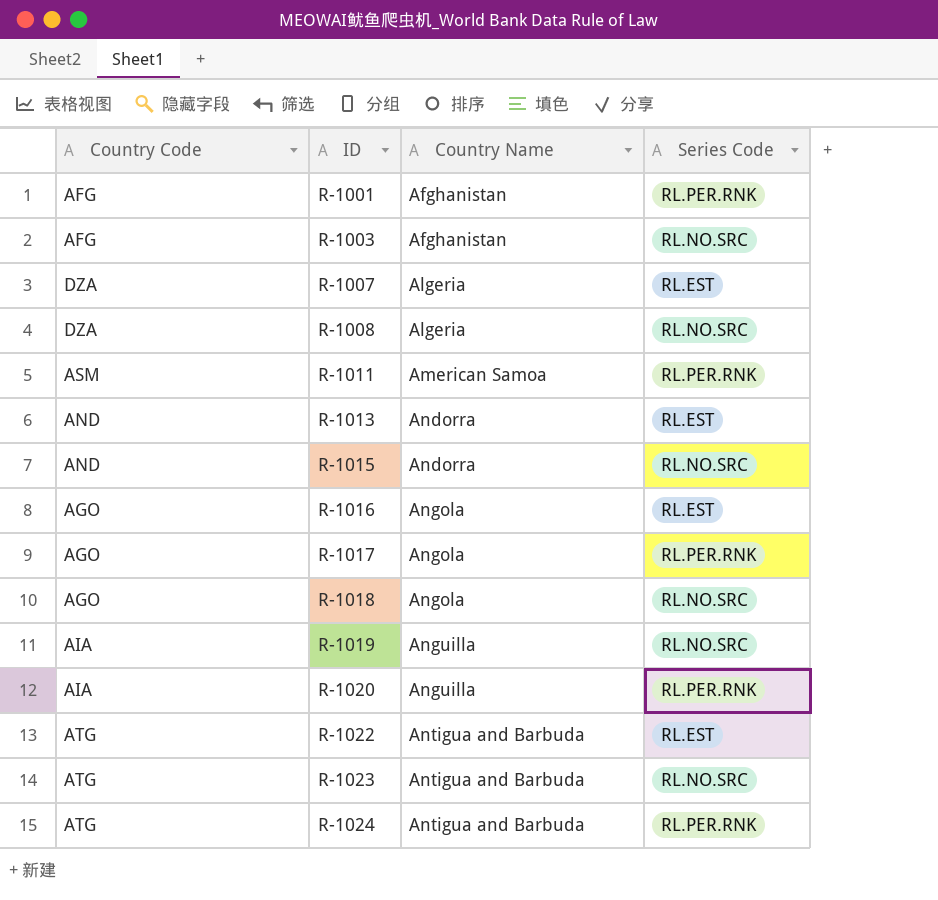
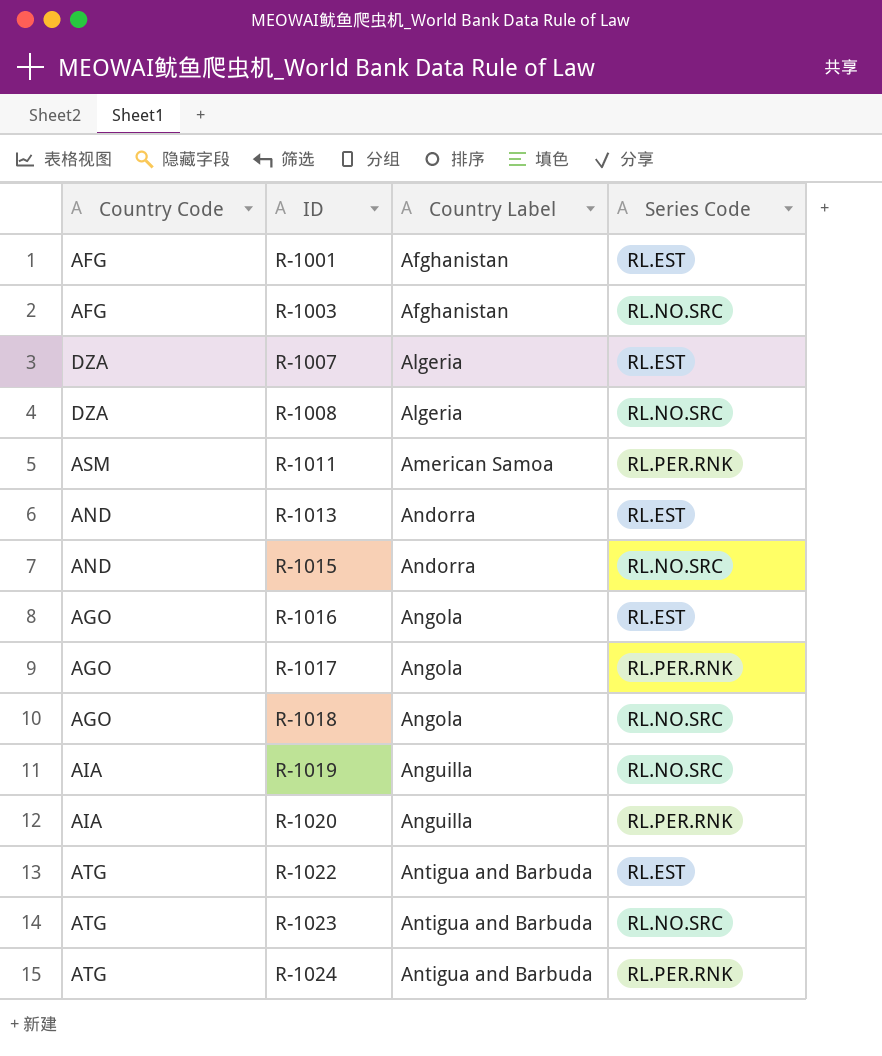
column name: Country Name -> Country Label
R-1001 | Series Code: RL.PER.RNK -> RL.EST

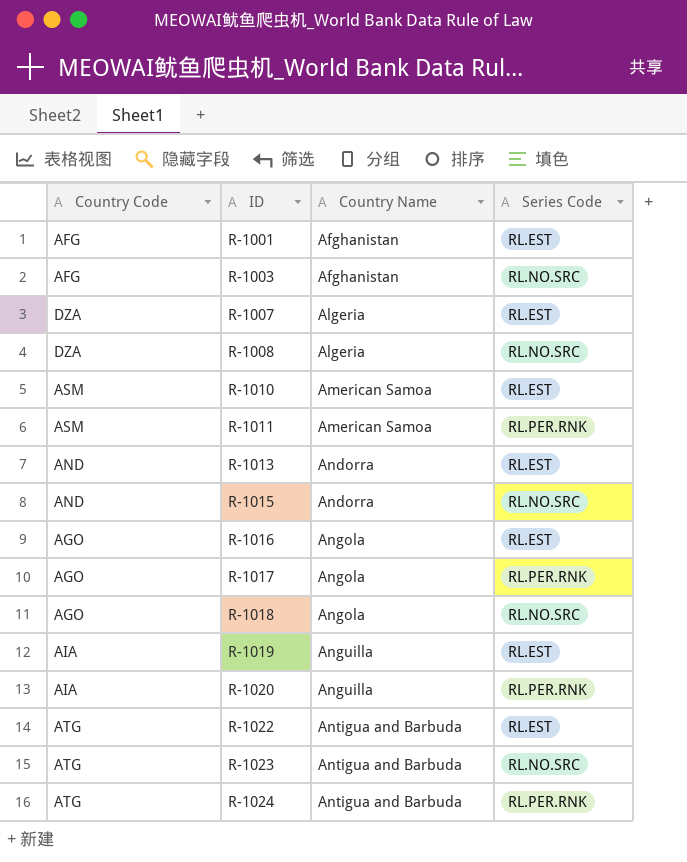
column name: Country Label -> Country Name
row R-1010: none -> ASM | American Samoa | RL.EST
R-1019 | Series Code: RL.NO.SRC -> RL.EST

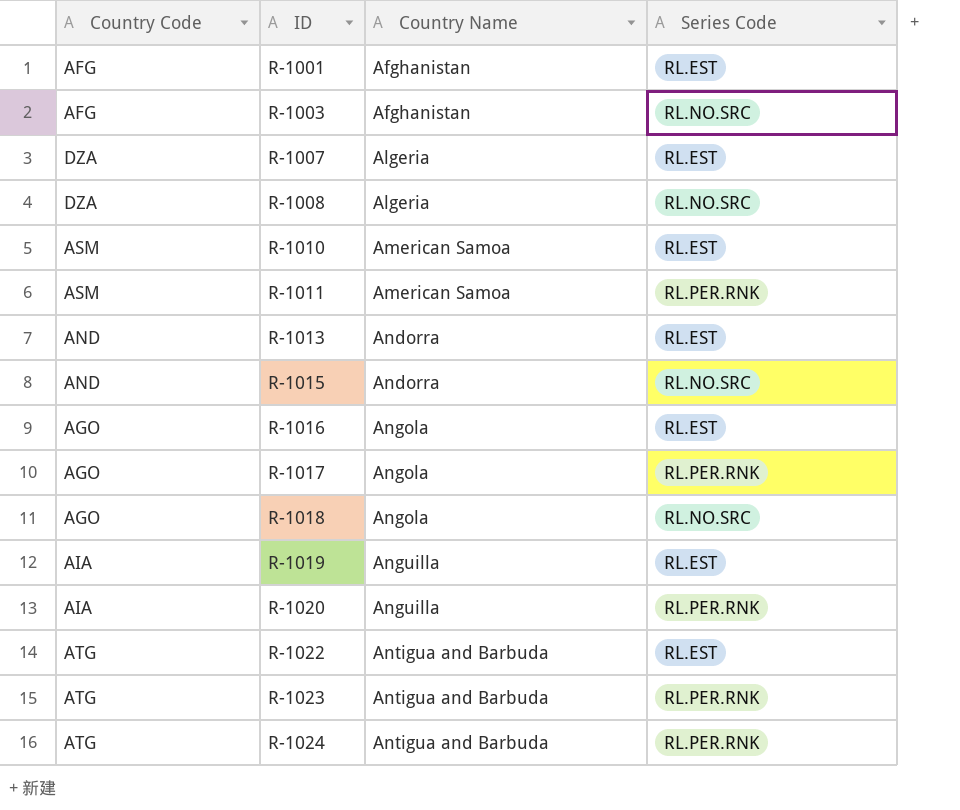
R-1023 | Series Code: RL.NO.SRC -> RL.PER.RNK

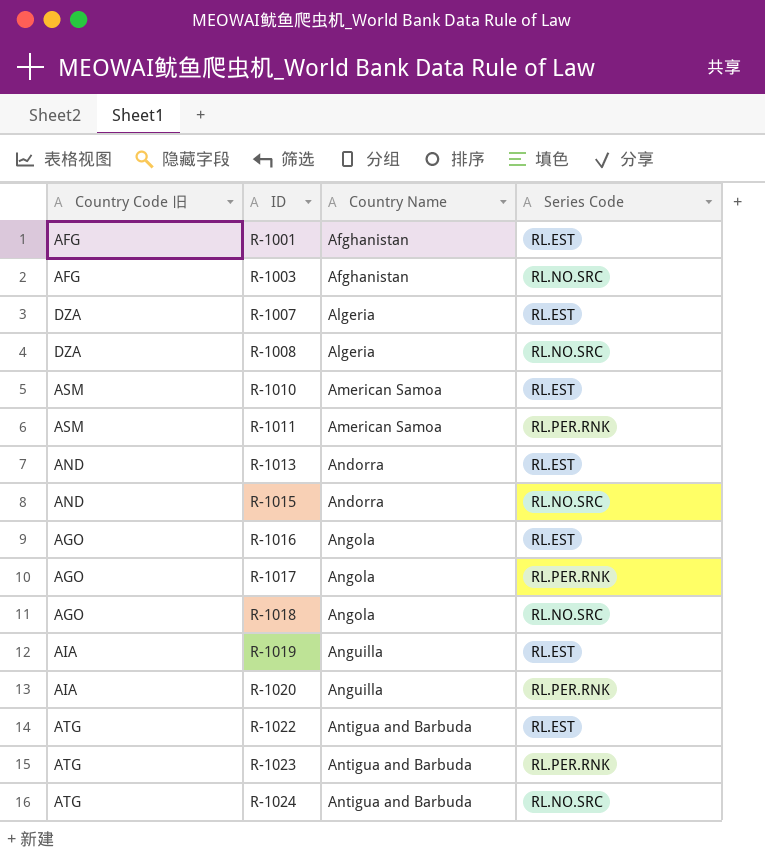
column name: Country Code -> Country Code 旧
R-1024 | Series Code: RL.PER.RNK -> RL.NO.SRC

